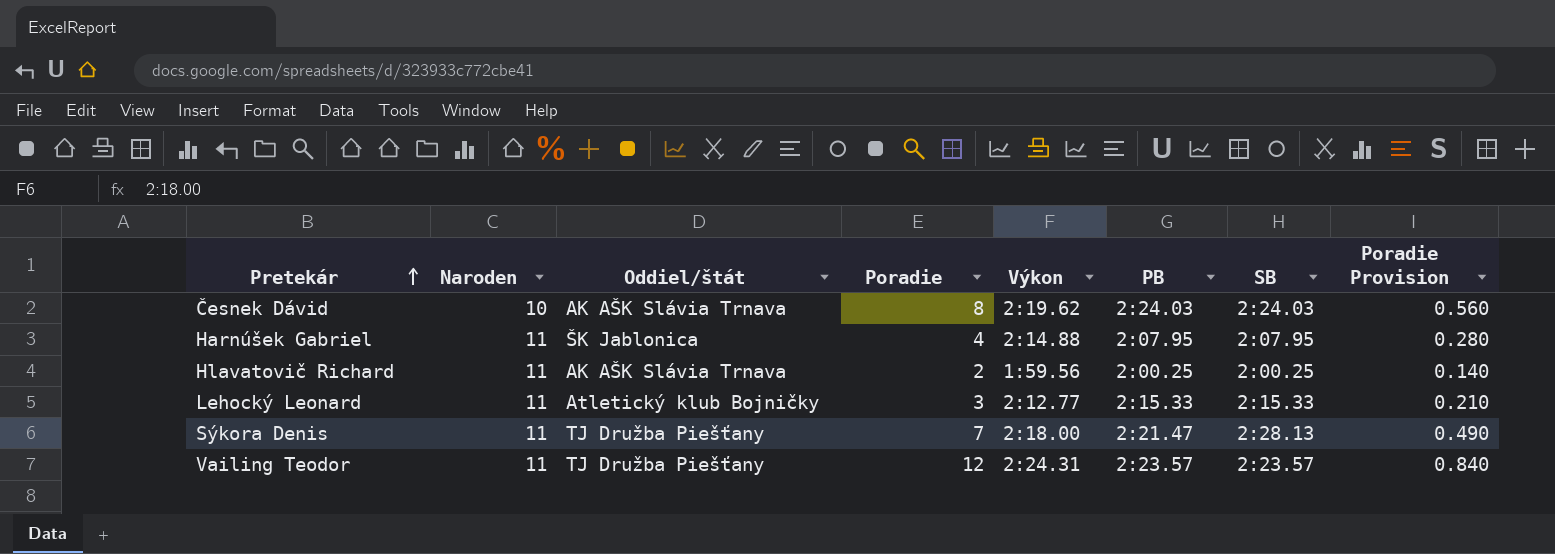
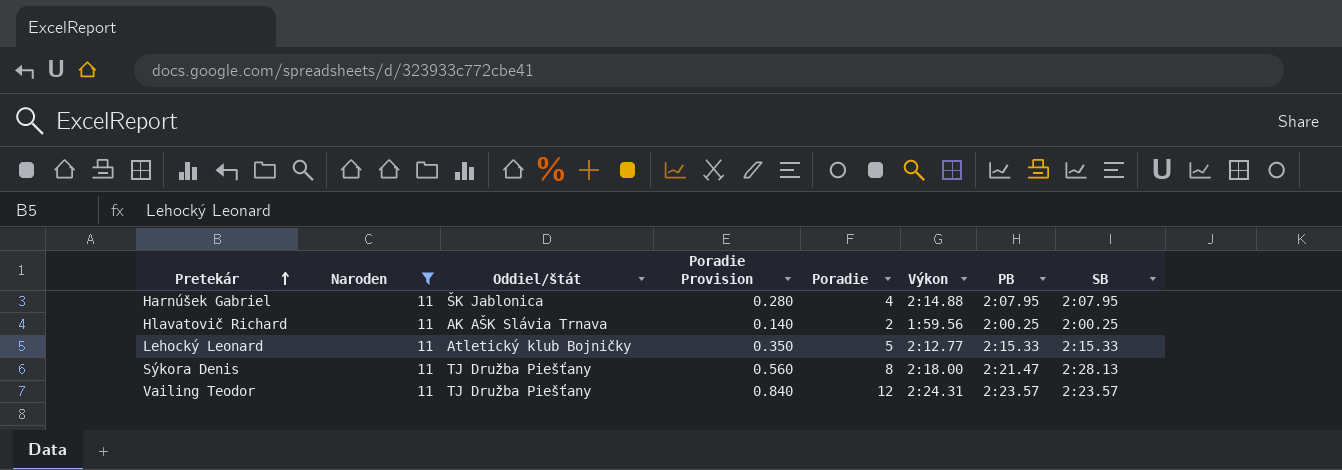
filter: none -> Naroden = 11
column Poradie Provision | position: 8 -> 4
Lehocký Leonard | Poradie Provision: 0.210 -> 0.350
Lehocký Leonard | Poradie: 3 -> 5
Sýkora Denis | Poradie Provision: 0.490 -> 0.560
Sýkora Denis | Poradie: 7 -> 8

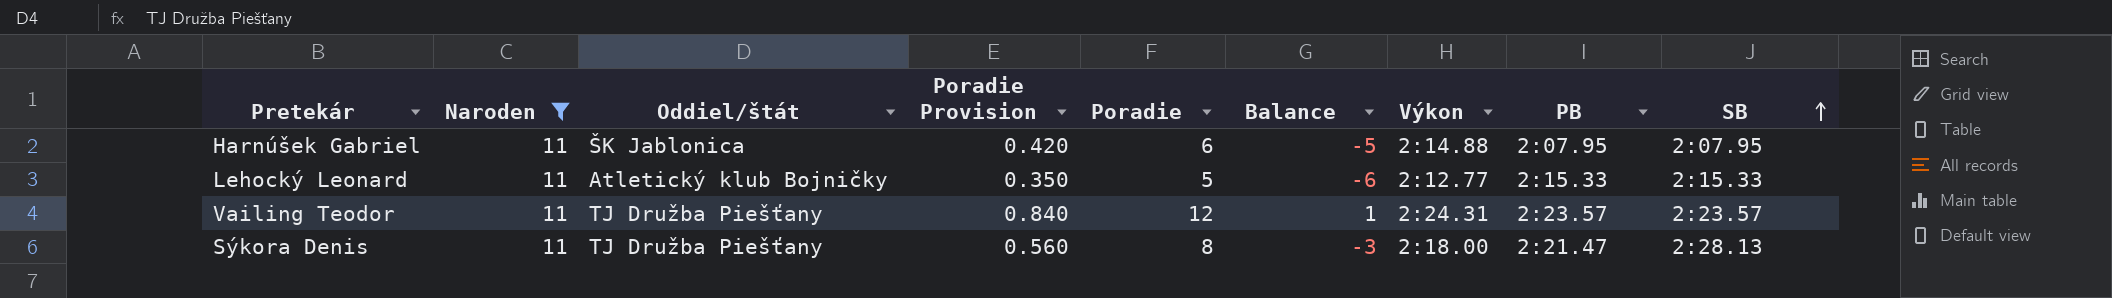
row order: Pretekár ascending -> SB ascending
column Balance | formula: none -> [Poradie] - [Naroden]
row Hlavatovič Richard: 11 | AK AŠK Slávia Trnava | 0.140 | 2 | 1:59.56 | 2:00.25 | 2:00.25 -> none
Harnúšek Gabriel | Poradie Provision: 0.280 -> 0.420
Harnúšek Gabriel | Poradie: 4 -> 6

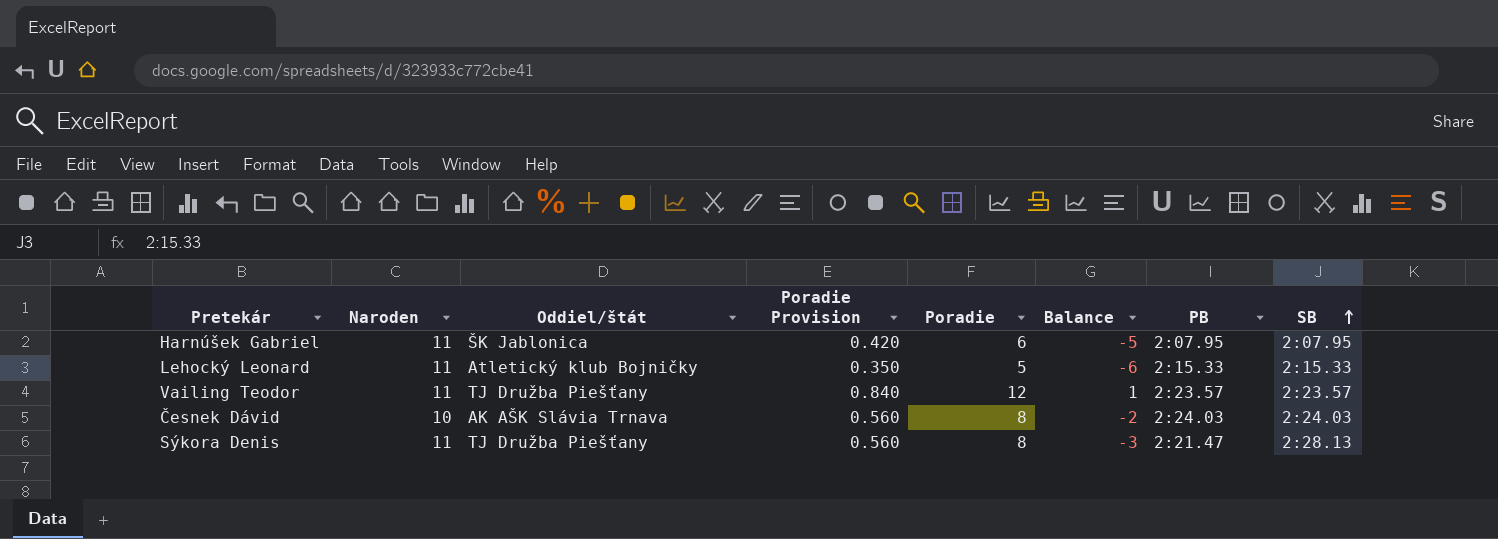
filter: Naroden = 11 -> none
column Výkon | position: 7 -> none

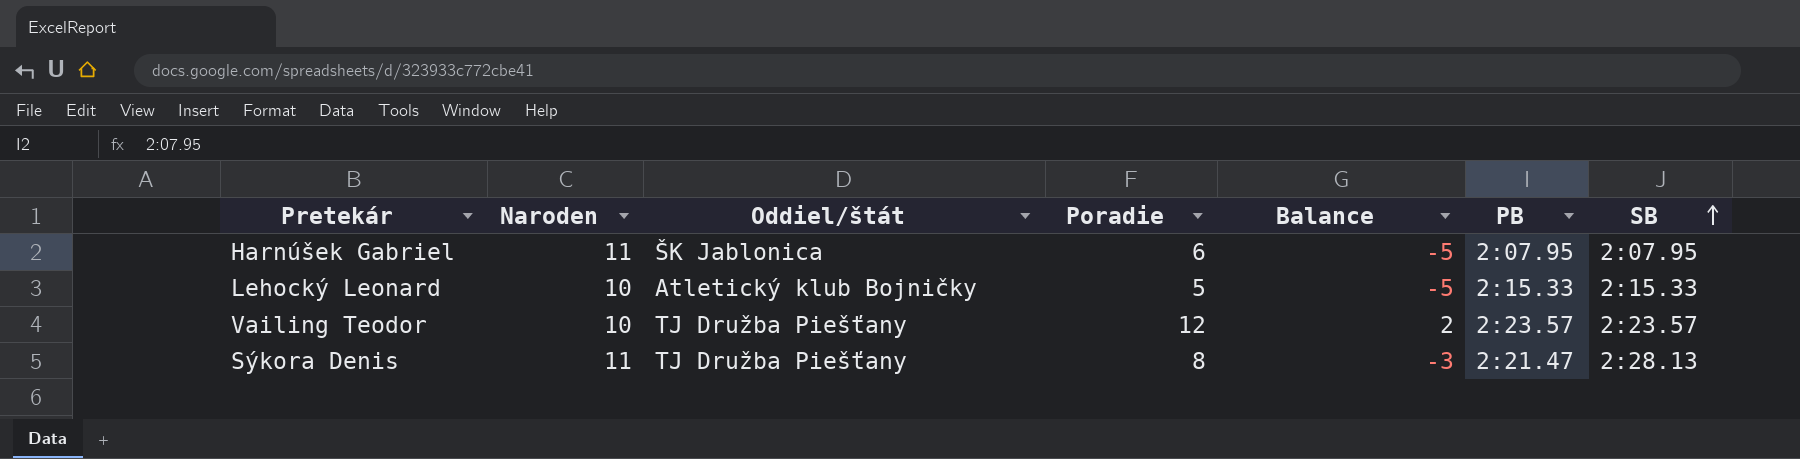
column Poradie Provision | formula: [Poradie] * 0.07 -> none
row Česnek Dávid: 10 | AK AŠK Slávia Trnava | 0.560 | 8 | -2 | 2:24.03 | 2:24.03 -> none
Lehocký Leonard | Naroden: 11 -> 10
Lehocký Leonard | Balance: -6 -> -5
Vailing Teodor | Naroden: 11 -> 10
Vailing Teodor | Balance: 1 -> 2

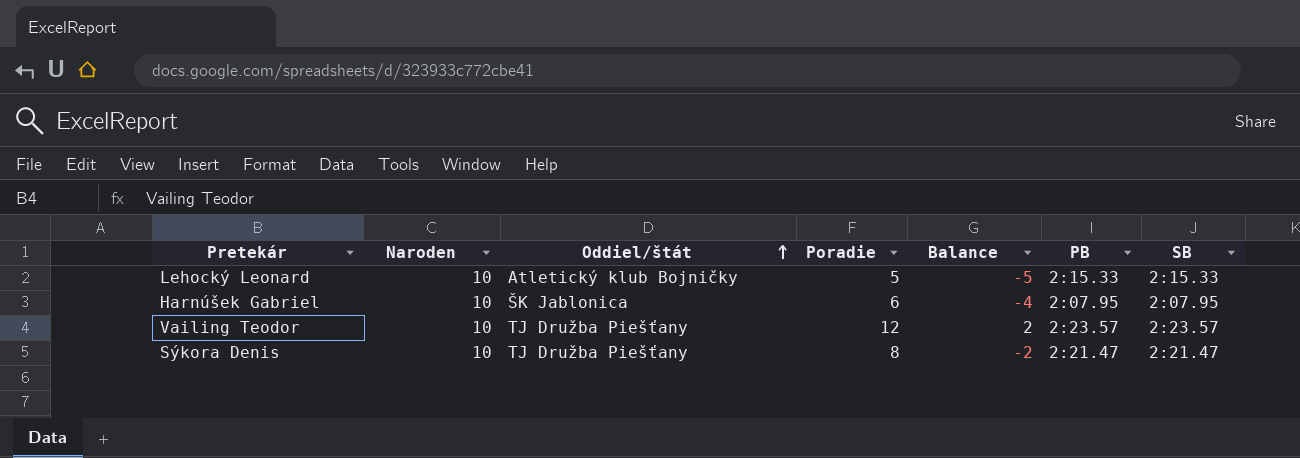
row order: SB ascending -> Oddiel/štát ascending
Harnúšek Gabriel | Naroden: 11 -> 10
Harnúšek Gabriel | Balance: -5 -> -4
Sýkora Denis | Naroden: 11 -> 10
Sýkora Denis | Balance: -3 -> -2
Sýkora Denis | SB: 2:28.13 -> 2:21.47

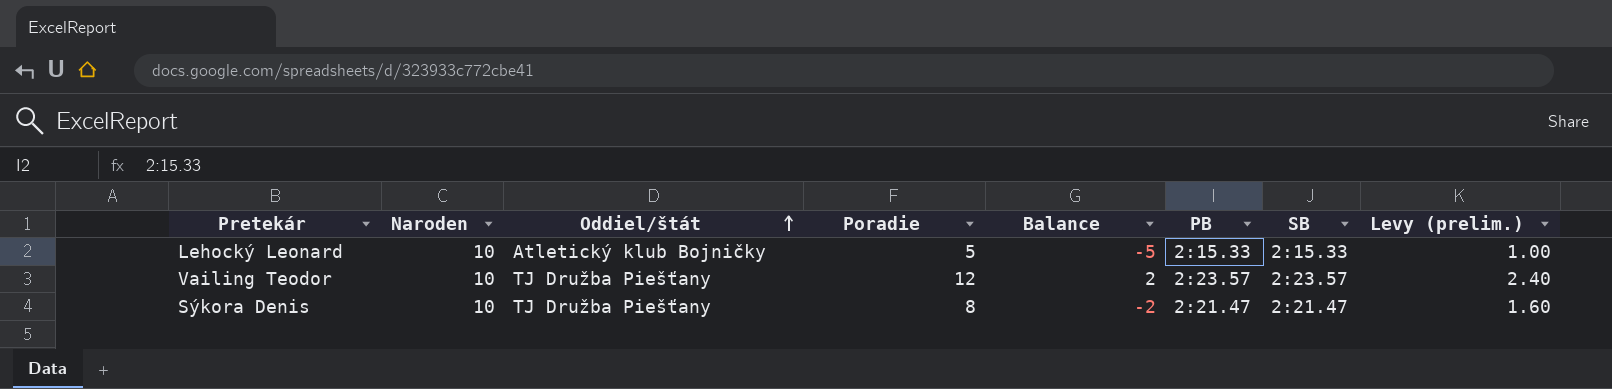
column Levy (prelim.) | formula: none -> [Poradie] * 0.2
row Harnúšek Gabriel: 10 | ŠK Jablonica | 6 | -4 | 2:07.95 | 2:07.95 -> none

